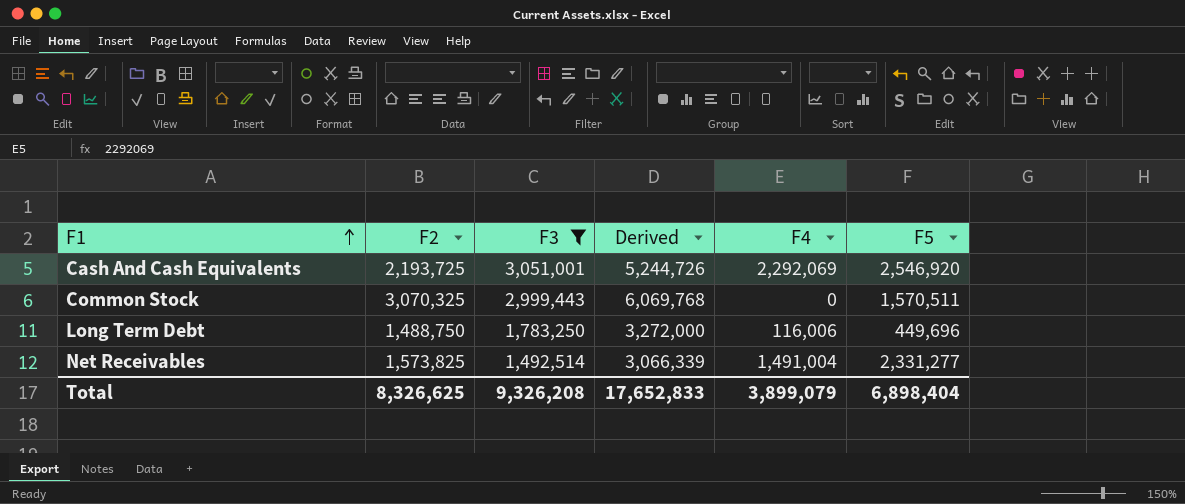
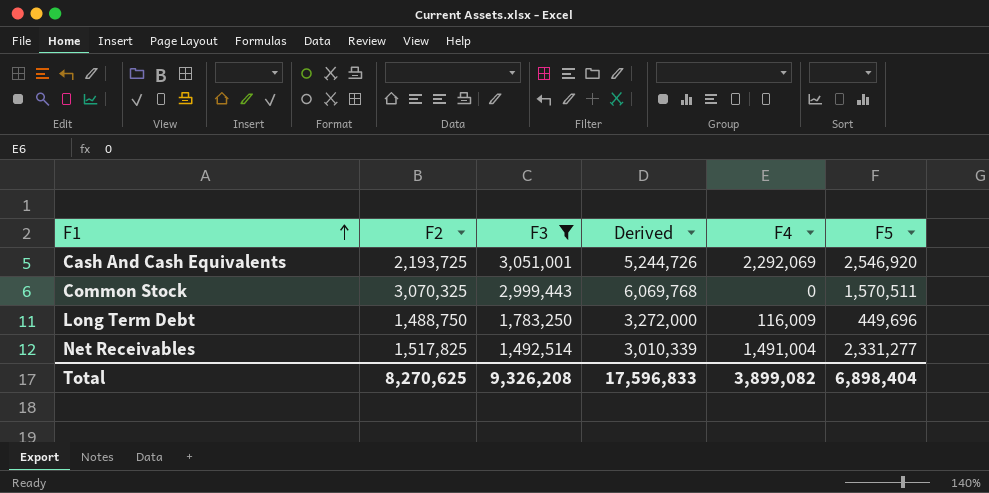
Long Term Debt | F4: 116,006 -> 116,009
Net Receivables | F2: 1,573,825 -> 1,517,825
Net Receivables | Derived: 3,066,339 -> 3,010,339
Total | F2: 8,326,625 -> 8,270,625
Total | Derived: 17,652,833 -> 17,596,833
Total | F4: 3,899,079 -> 3,899,082

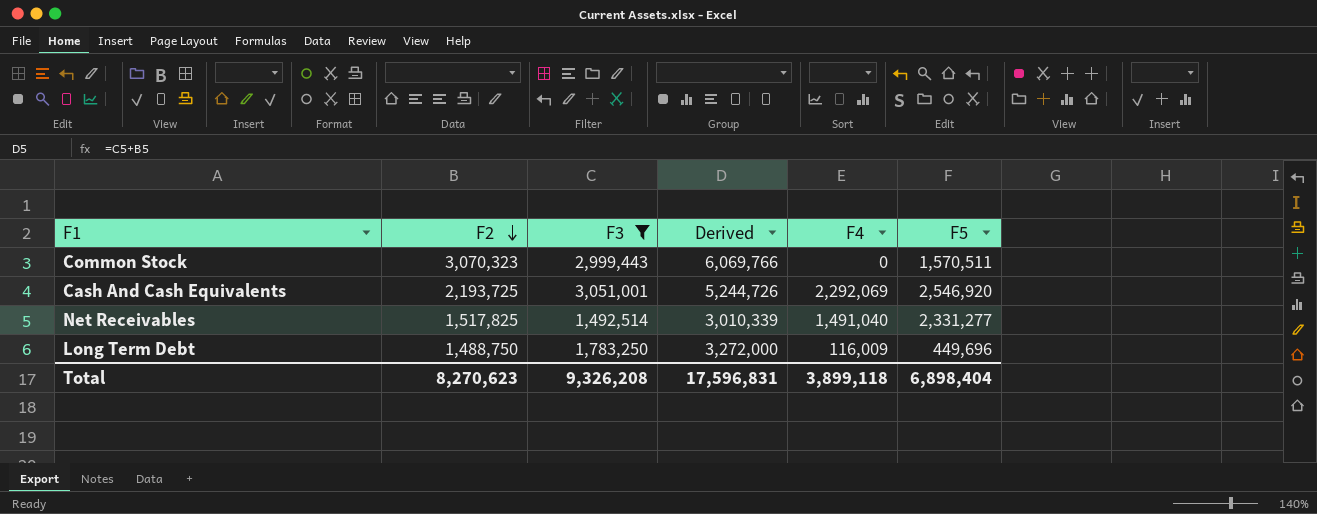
row order: F1 ascending -> F2 descending
Common Stock | F2: 3,070,325 -> 3,070,323
Common Stock | Derived: 6,069,768 -> 6,069,766
Net Receivables | F4: 1,491,004 -> 1,491,040
Total | F2: 8,270,625 -> 8,270,623
Total | Derived: 17,596,833 -> 17,596,831
Total | F4: 3,899,082 -> 3,899,118

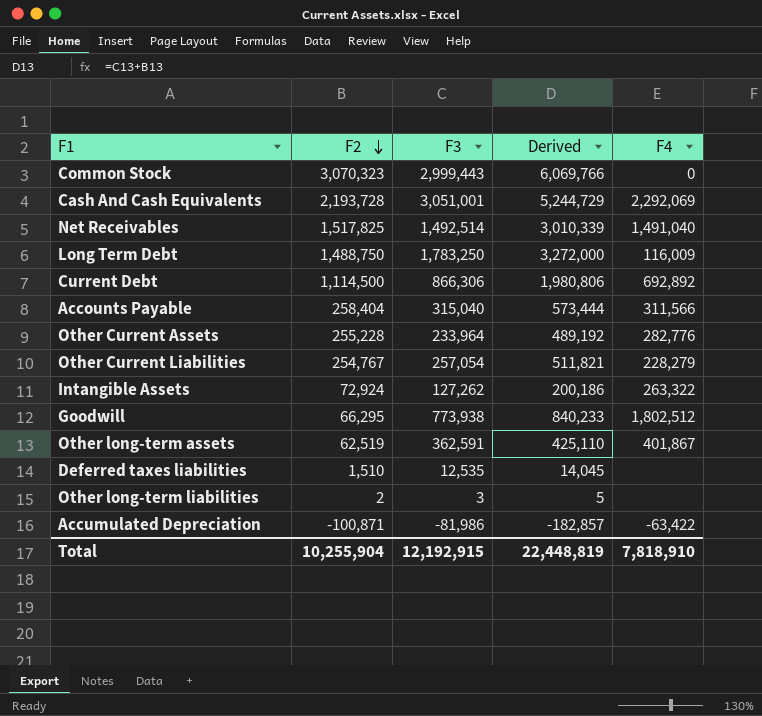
filter: F3 >= 1,492,514 -> none
column F5 | position: 6 -> none
Cash And Cash Equivalents | F2: 2,193,725 -> 2,193,728
Cash And Cash Equivalents | Derived: 5,244,726 -> 5,244,729
Total | F2: 8,270,623 -> 10,255,904
Total | F3: 9,326,208 -> 12,192,915
Total | Derived: 17,596,831 -> 22,448,819
Total | F4: 3,899,118 -> 7,818,910

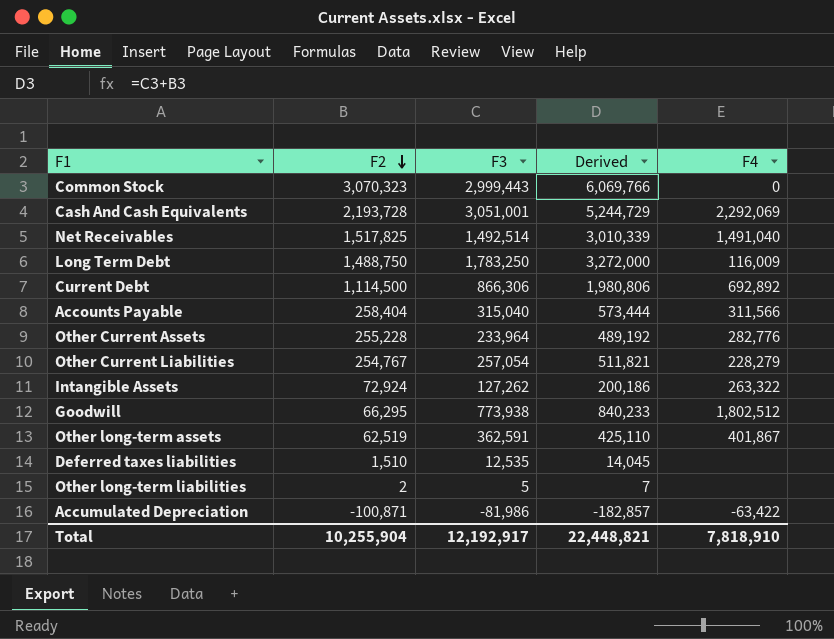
Other long-term liabilities | F3: 3 -> 5
Other long-term liabilities | Derived: 5 -> 7
Total | F3: 12,192,915 -> 12,192,917
Total | Derived: 22,448,819 -> 22,448,821

